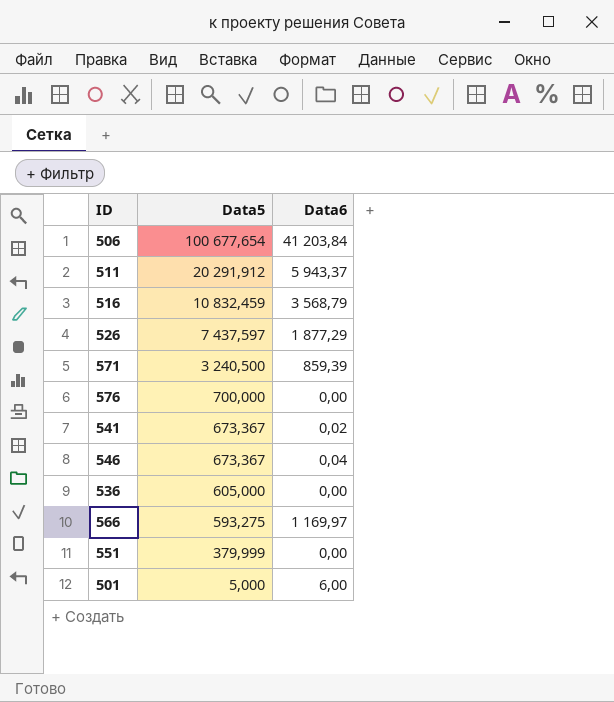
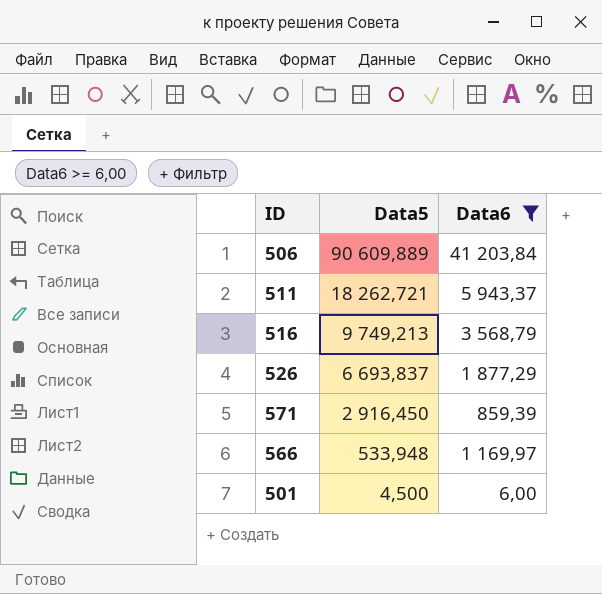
filter: none -> Data6 >= 6,00
506 | Data5: 100 677,654 -> 90 609,889
511 | Data5: 20 291,912 -> 18 262,721
516 | Data5: 10 832,459 -> 9 749,213
526 | Data5: 7 437,597 -> 6 693,837
571 | Data5: 3 240,500 -> 2 916,450
566 | Data5: 593,275 -> 533,948
501 | Data5: 5,000 -> 4,500

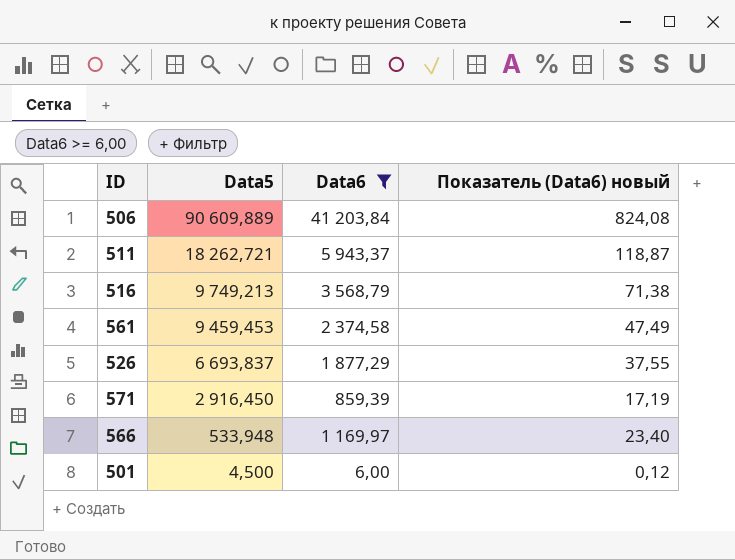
column Показатель (Data6) новый | formula: none -> [Data6] * 0,02
row 561: none -> 9 459,453 | 2 374,58 | 47,49

